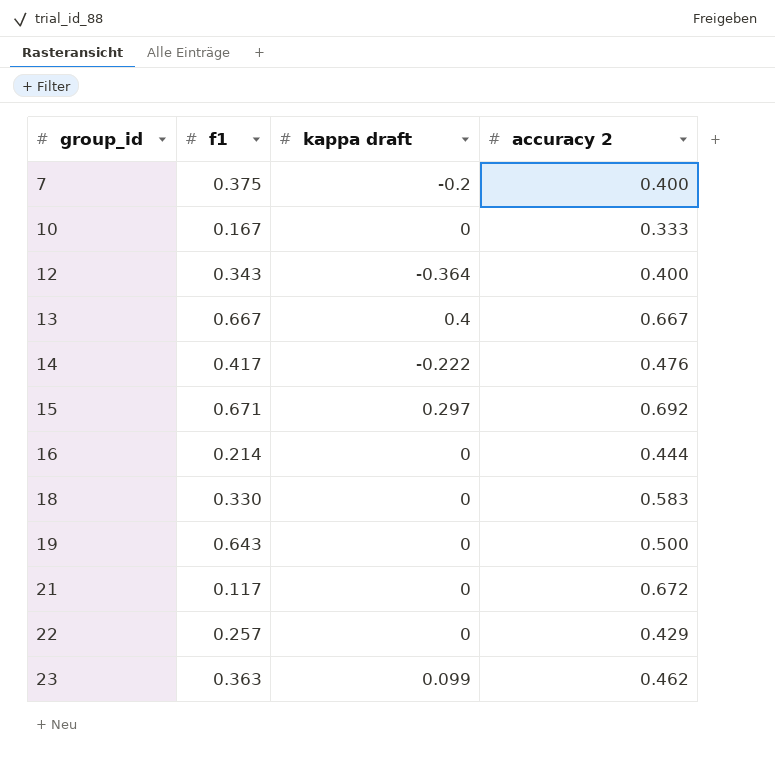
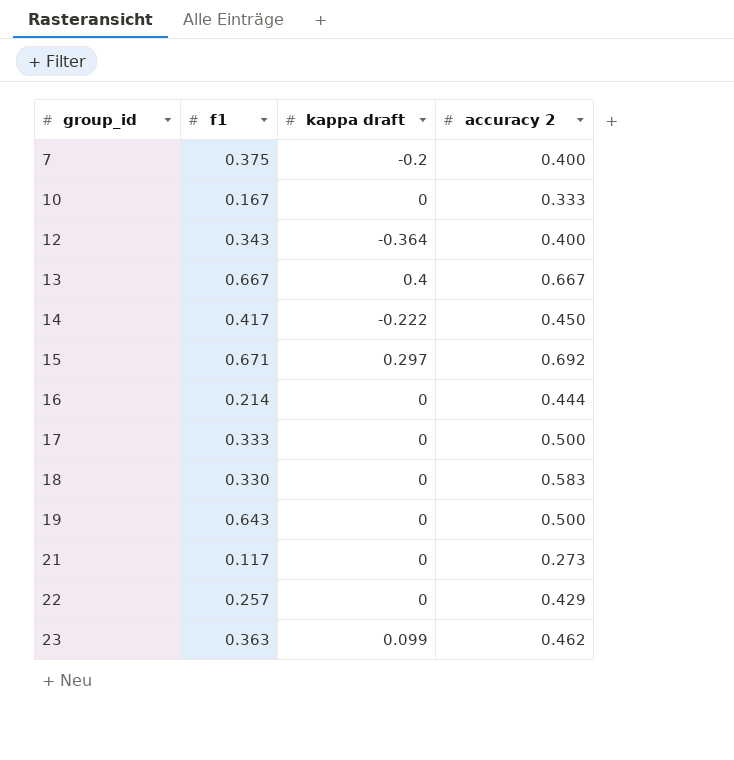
14 | accuracy 2: 0.476 -> 0.450
row 17: none -> 0.333 | 0 | 0.500
21 | accuracy 2: 0.672 -> 0.273

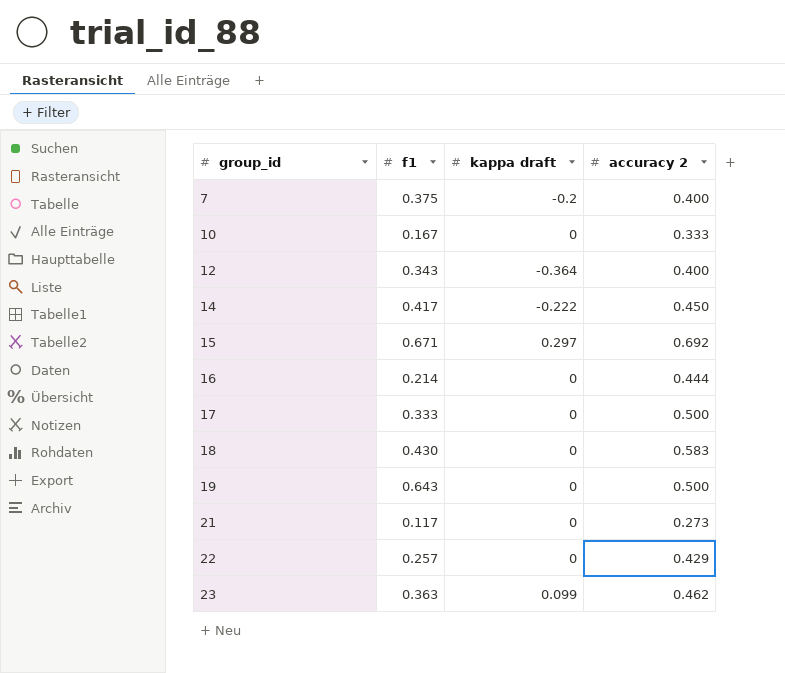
row 13: 0.667 | 0.4 | 0.667 -> none
18 | f1: 0.330 -> 0.430

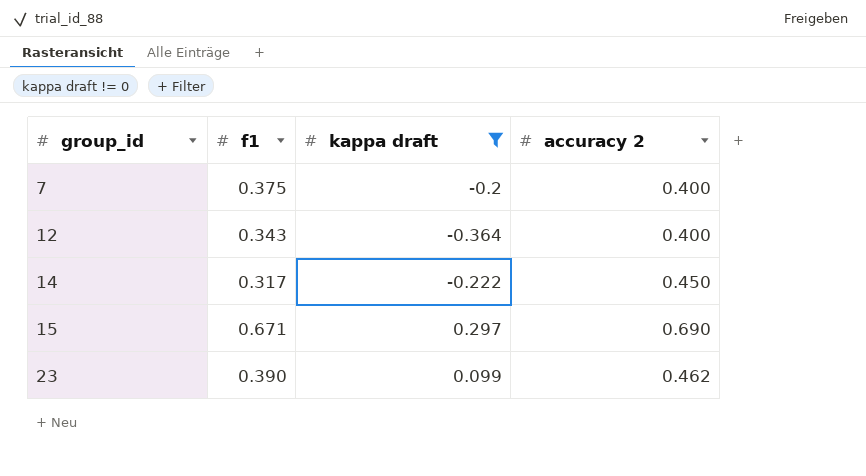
filter: none -> kappa draft != 0
14 | f1: 0.417 -> 0.317
15 | accuracy 2: 0.692 -> 0.690
23 | f1: 0.363 -> 0.390

